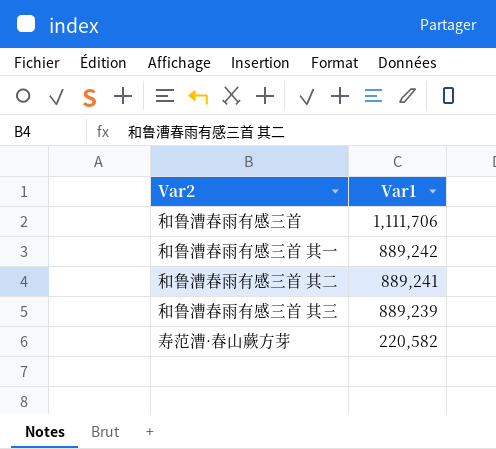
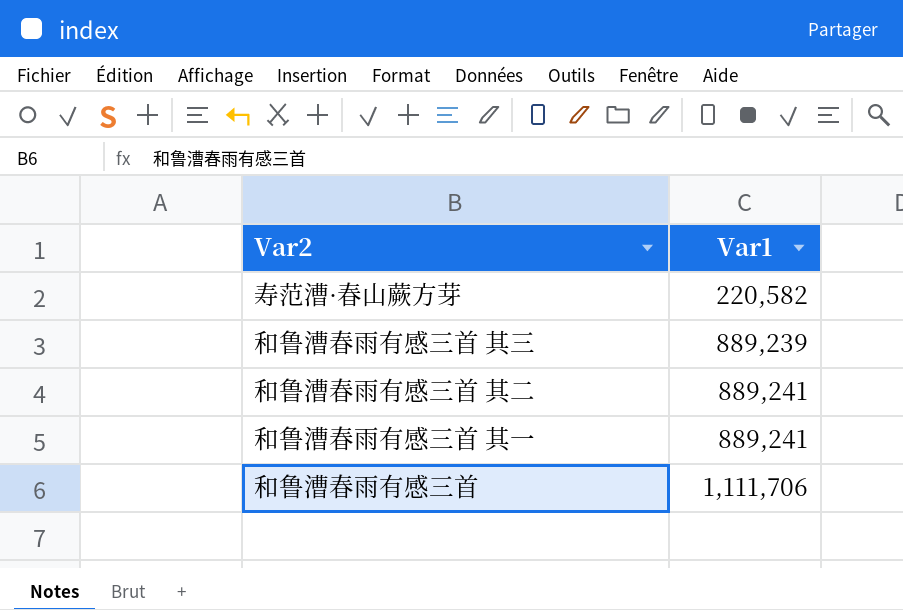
row order: Var1 descending -> Var1 ascending
和鲁漕春雨有感三首 其一 | Var1: 889,242 -> 889,241

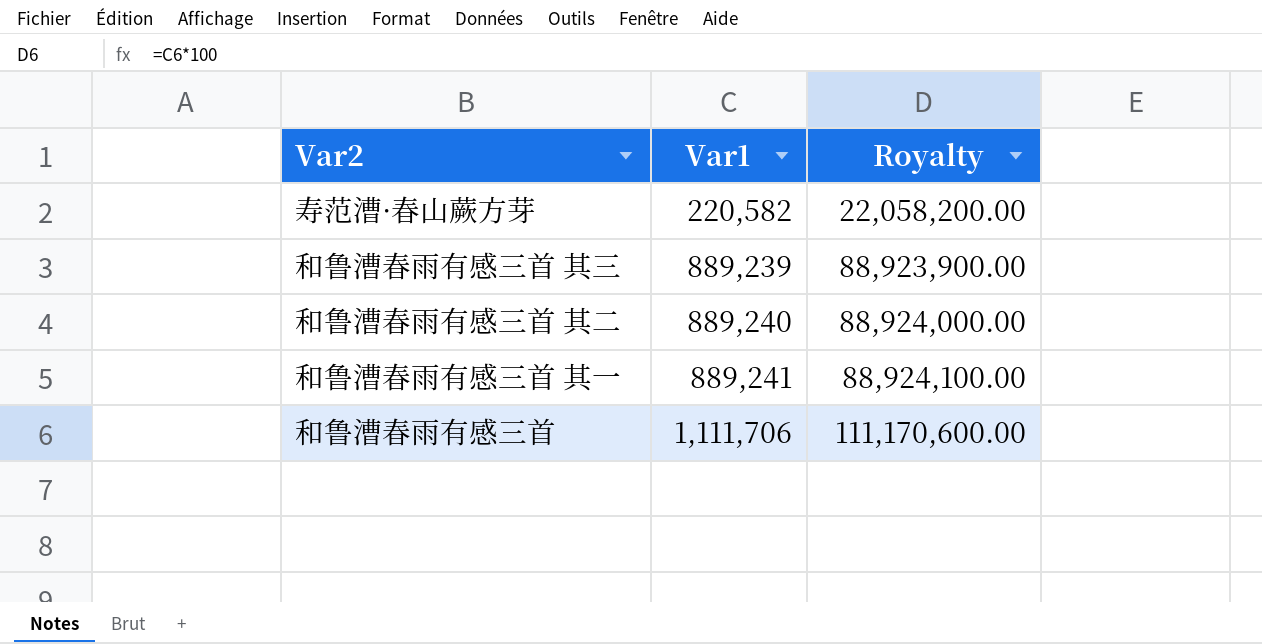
column Royalty | formula: none -> [Var1] * 100
和鲁漕春雨有感三首 其二 | Var1: 889,241 -> 889,240

